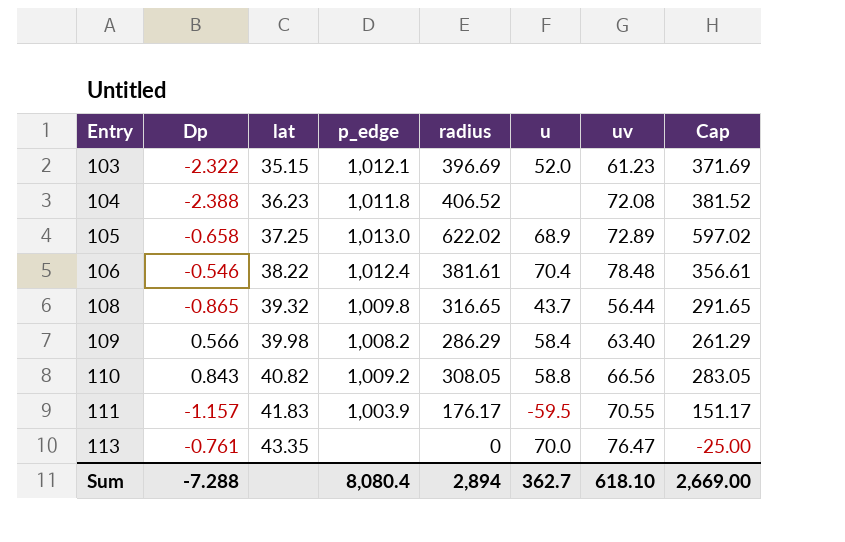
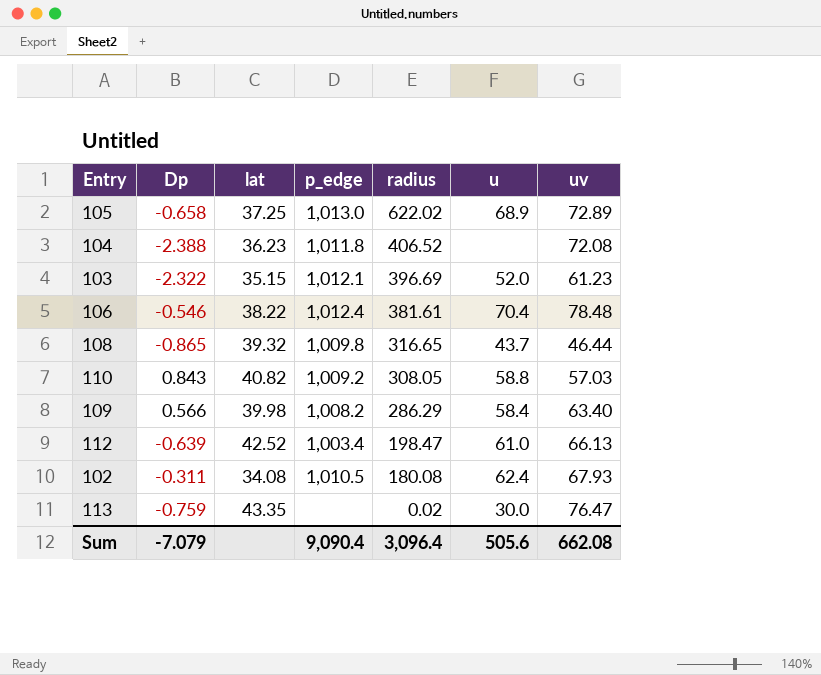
row order: Entry ascending -> radius descending
column Cap | formula: [radius] - 25 -> none
row 111: -1.157 | 41.83 | 1,003.9 | 176.17 | -59.5 | 70.55 | 151.17 -> none
108 | uv: 56.44 -> 46.44
110 | uv: 66.56 -> 57.03
row 112: none -> -0.639 | 42.52 | 1,003.4 | 198.47 | 61.0 | 66.13
row 102: none -> -0.311 | 34.08 | 1,010.5 | 180.08 | 62.4 | 67.93
113 | Dp: -0.761 -> -0.759
113 | radius: 0 -> 0.02
113 | u: 70.0 -> 30.0
Sum | Dp: -7.288 -> -7.079
Sum | p_edge: 8,080.4 -> 9,090.4
Sum | radius: 2,894 -> 3,096.4
Sum | u: 362.7 -> 505.6
Sum | uv: 618.10 -> 662.08

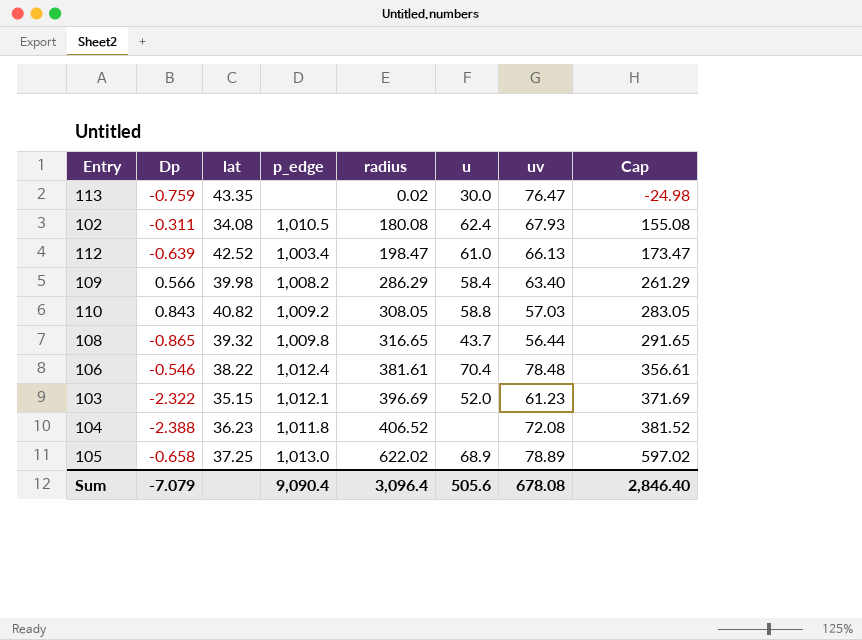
row order: radius descending -> radius ascending
column Cap | formula: none -> [radius] - 25
108 | uv: 46.44 -> 56.44
105 | uv: 72.89 -> 78.89
Sum | uv: 662.08 -> 678.08

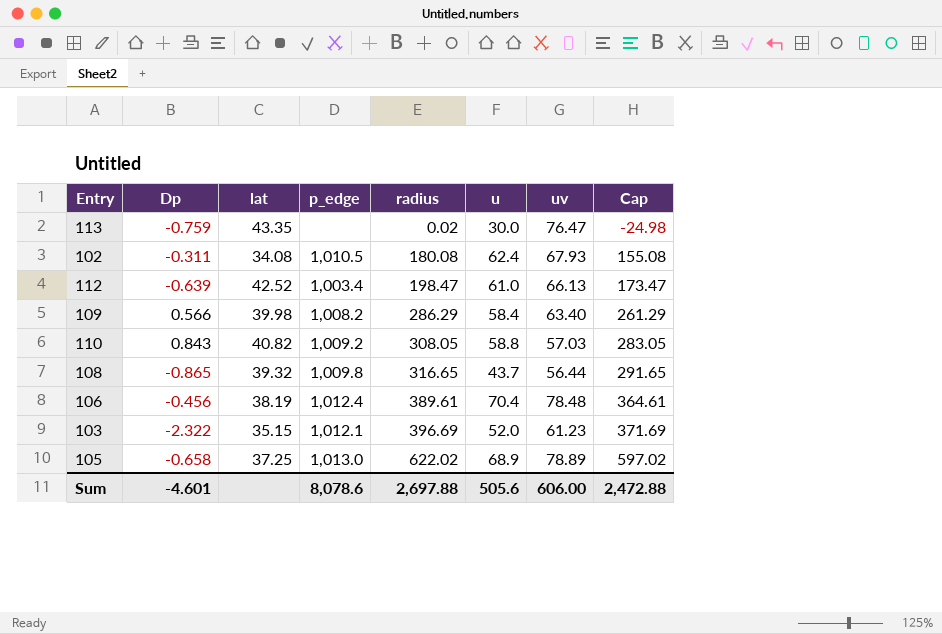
row 104: -2.388 | 36.23 | 1,011.8 | 406.52 | none | 72.08 | 381.52 -> none
106 | Dp: -0.546 -> -0.456
106 | lat: 38.22 -> 38.19
106 | radius: 381.61 -> 389.61
106 | Cap: 356.61 -> 364.61
Sum | Dp: -7.079 -> -4.601
Sum | p_edge: 9,090.4 -> 8,078.6
Sum | radius: 3,096.4 -> 2,697.88
Sum | uv: 678.08 -> 606.00
Sum | Cap: 2,846.40 -> 2,472.88

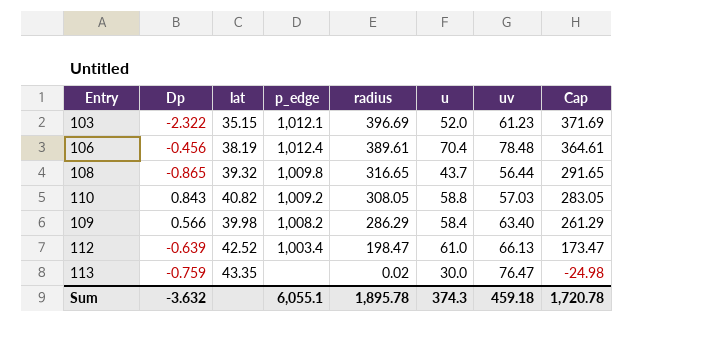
row order: radius ascending -> radius descending
row 102: -0.311 | 34.08 | 1,010.5 | 180.08 | 62.4 | 67.93 | 155.08 -> none
row 105: -0.658 | 37.25 | 1,013.0 | 622.02 | 68.9 | 78.89 | 597.02 -> none
Sum | Dp: -4.601 -> -3.632
Sum | p_edge: 8,078.6 -> 6,055.1
Sum | radius: 2,697.88 -> 1,895.78
Sum | u: 505.6 -> 374.3
Sum | uv: 606.00 -> 459.18
Sum | Cap: 2,472.88 -> 1,720.78

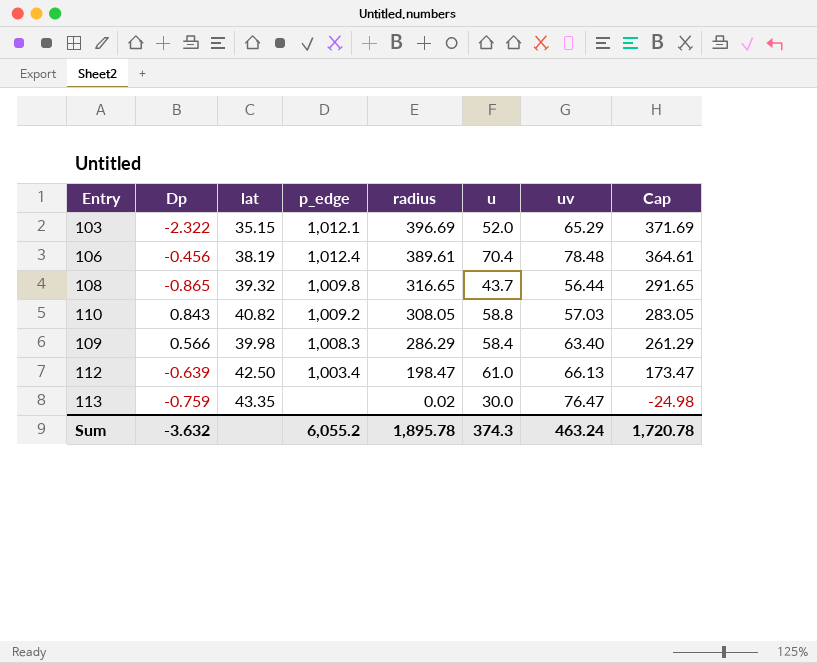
103 | uv: 61.23 -> 65.29
109 | p_edge: 1,008.2 -> 1,008.3
112 | lat: 42.52 -> 42.50
Sum | p_edge: 6,055.1 -> 6,055.2
Sum | uv: 459.18 -> 463.24

